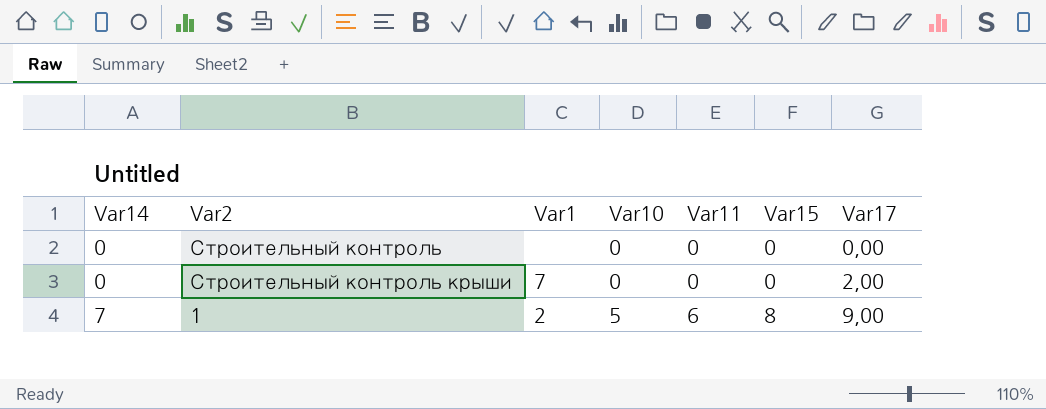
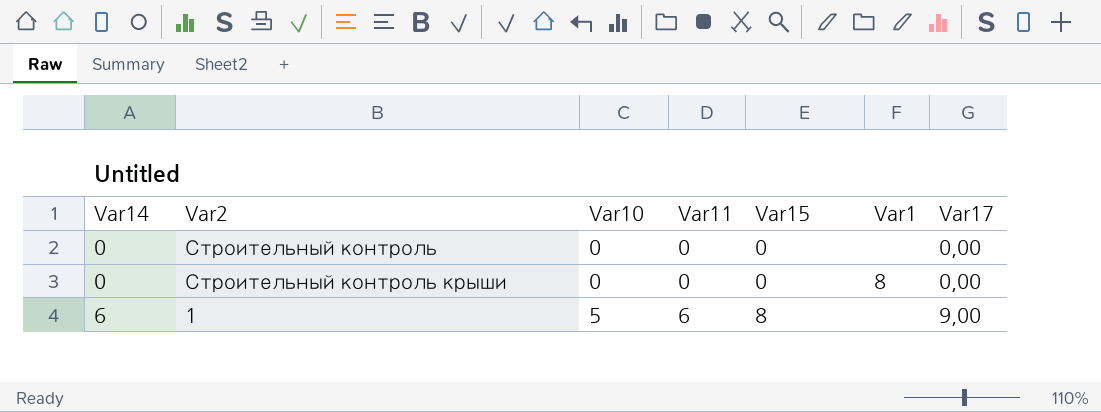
column Var1 | position: 3 -> 6
Строительный контроль крыши | Var1: 7 -> 8
Строительный контроль крыши | Var17: 2,00 -> 0,00
1 | Var14: 7 -> 6
1 | Var1: 2 -> none

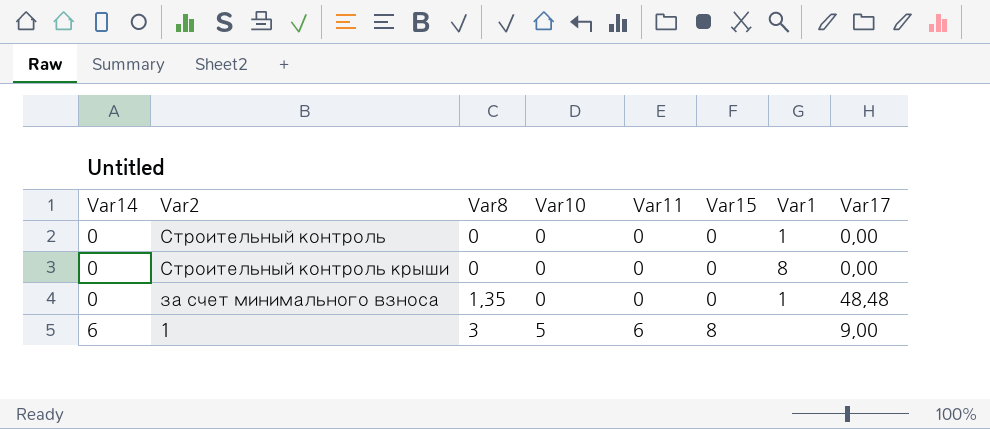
column Var8 | position: none -> 3
Строительный контроль | Var1: none -> 1
row за счет минимального взноса: none -> 0 | 1,35 | 0 | 0 | 0 | 1 | 48,48

